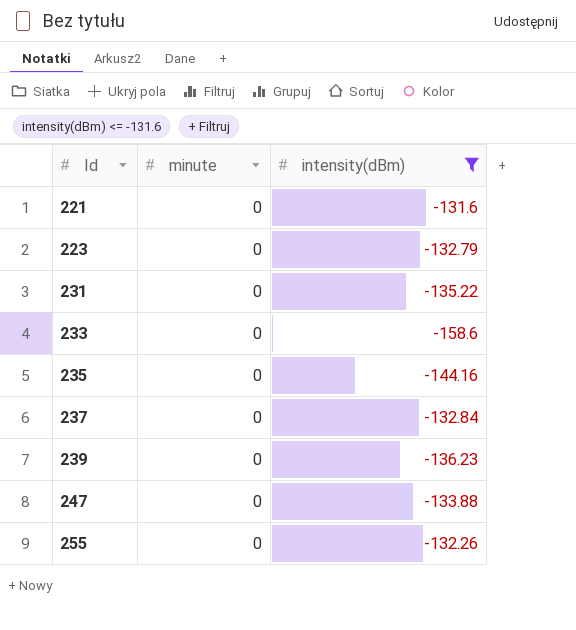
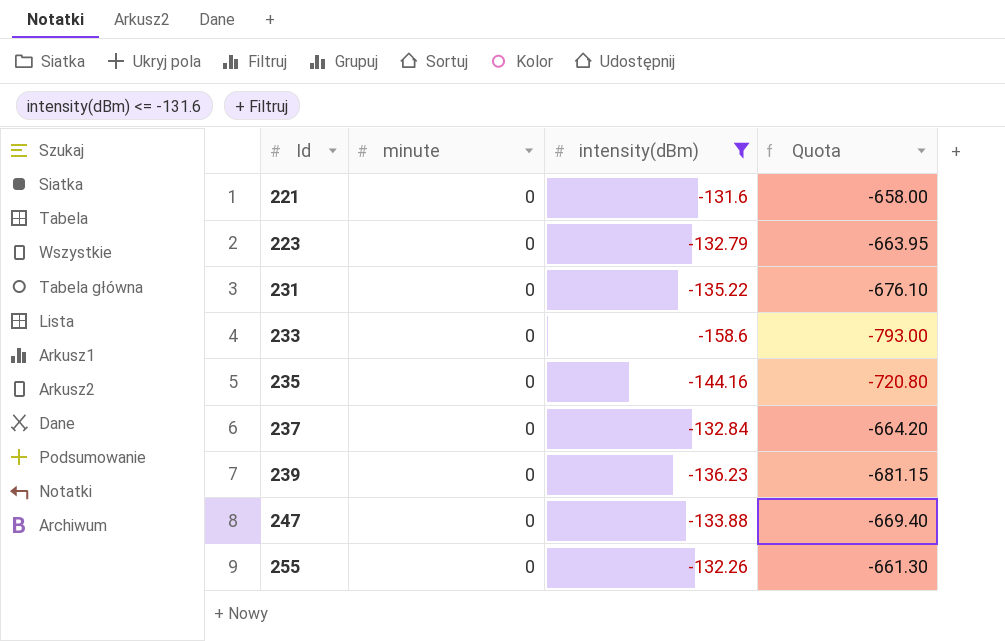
column Quota | formula: none -> [intensity(dBm)] * 5

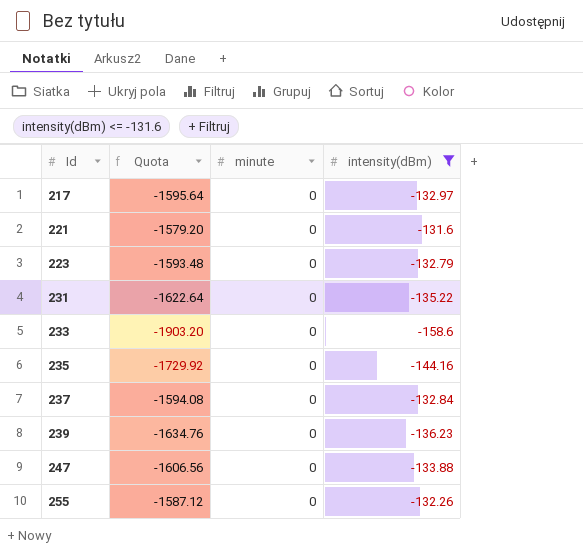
column Quota | formula: [intensity(dBm)] * 5 -> [intensity(dBm)] * 12
column Quota | position: 4 -> 2
row 217: none -> -1595.64 | 0 | -132.97

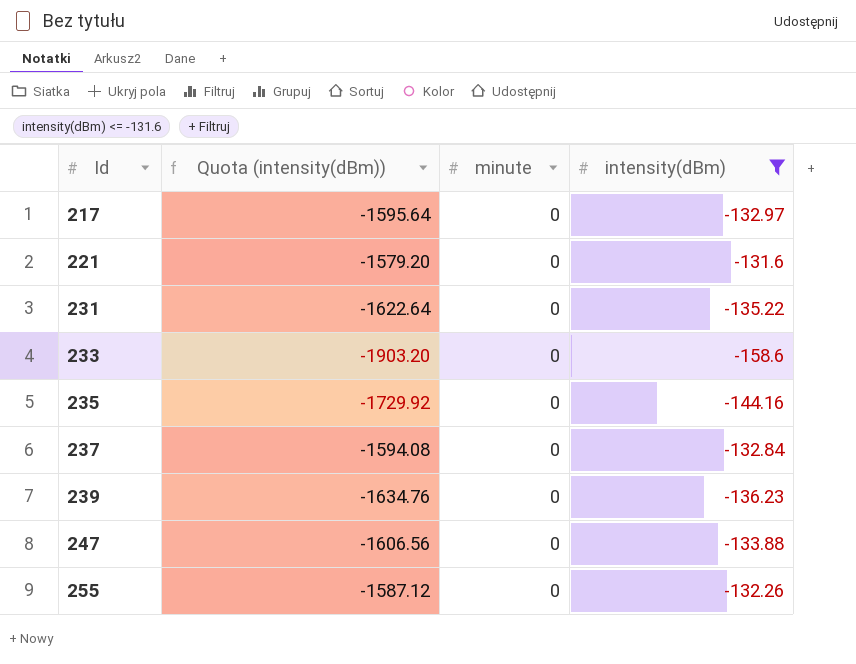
column name: Quota -> Quota (intensity(dBm))
row 223: -1593.48 | 0 | -132.79 -> none

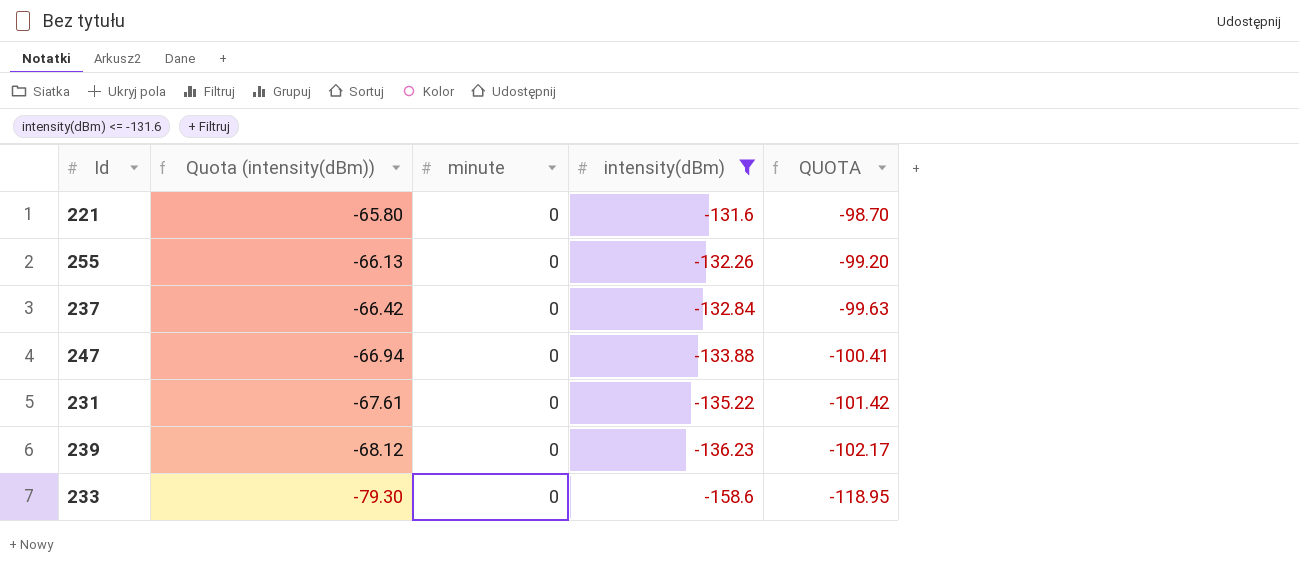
row order: Id ascending -> Quota (intensity(dBm)) descending
column Quota (intensity(dBm)) | formula: [intensity(dBm)] * 12 -> [intensity(dBm)] * 0.5
column QUOTA | formula: none -> [intensity(dBm)] * 0.75
row 217: -1595.64 | 0 | -132.97 -> none
row 235: -1729.92 | 0 | -144.16 -> none

